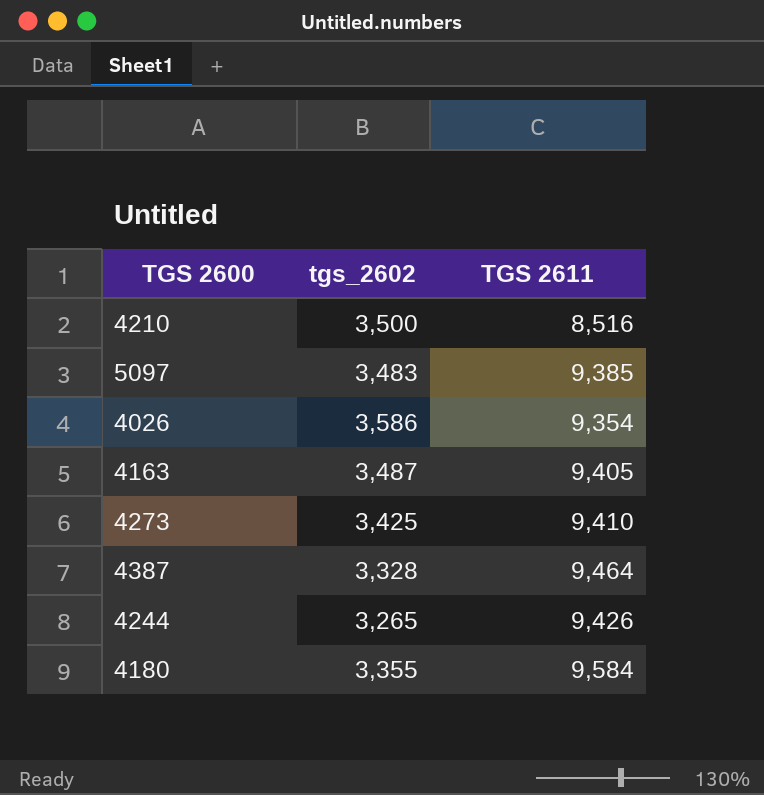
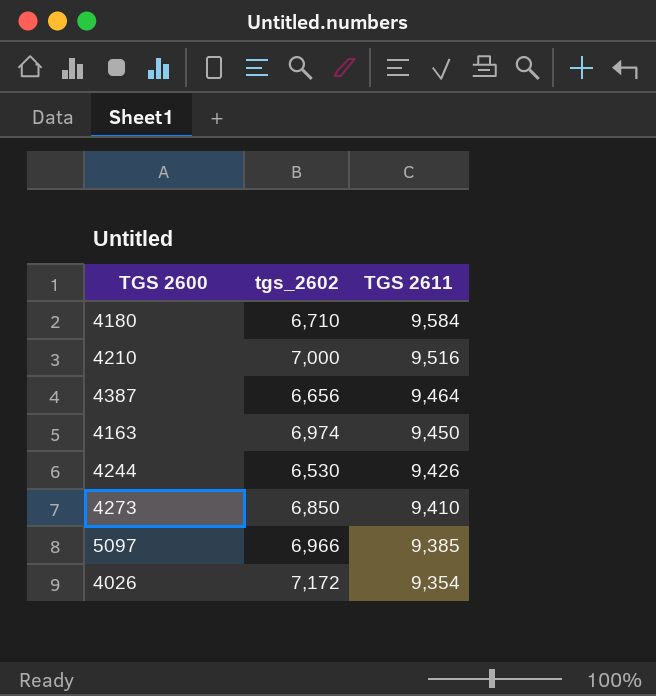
row order: none -> TGS 2611 descending
4180 | tgs_2602: 3,355 -> 6,710
4210 | tgs_2602: 3,500 -> 7,000
4210 | TGS 2611: 8,516 -> 9,516
4387 | tgs_2602: 3,328 -> 6,656
4163 | tgs_2602: 3,487 -> 6,974
4163 | TGS 2611: 9,405 -> 9,450
4244 | tgs_2602: 3,265 -> 6,530
4273 | tgs_2602: 3,425 -> 6,850
5097 | tgs_2602: 3,483 -> 6,966
4026 | tgs_2602: 3,586 -> 7,172

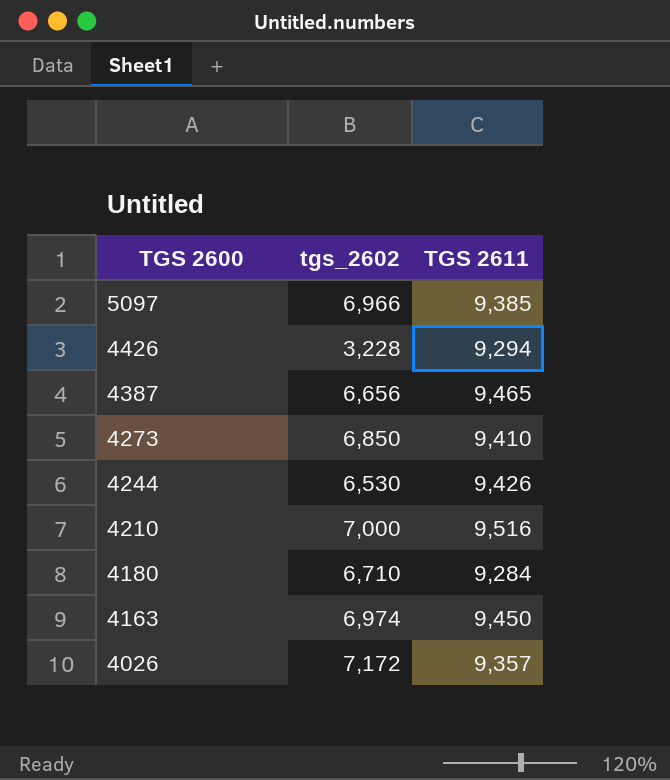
row order: TGS 2611 descending -> TGS 2600 descending
row 4426: none -> 3,228 | 9,294
4387 | TGS 2611: 9,464 -> 9,465
4180 | TGS 2611: 9,584 -> 9,284
4026 | TGS 2611: 9,354 -> 9,357

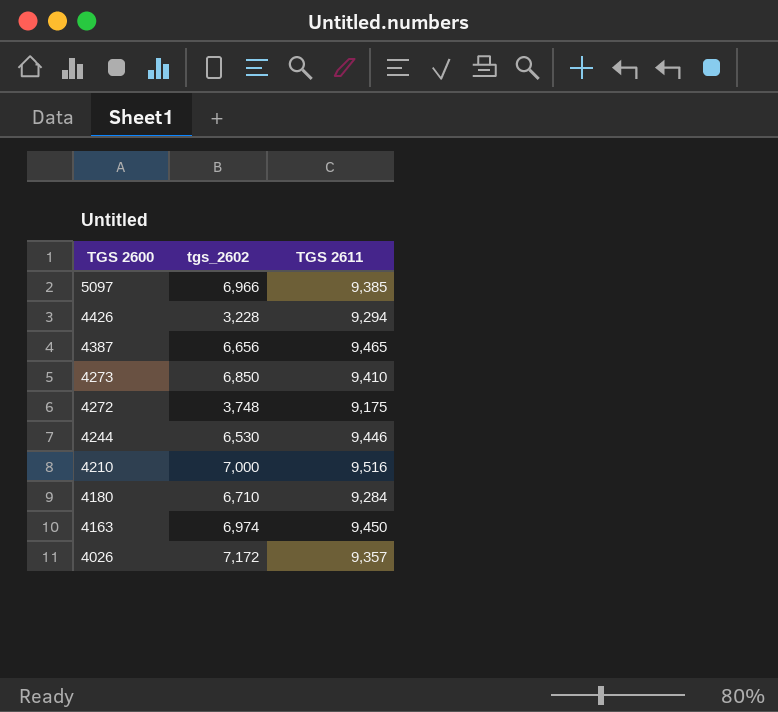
row 4272: none -> 3,748 | 9,175
4244 | TGS 2611: 9,426 -> 9,446

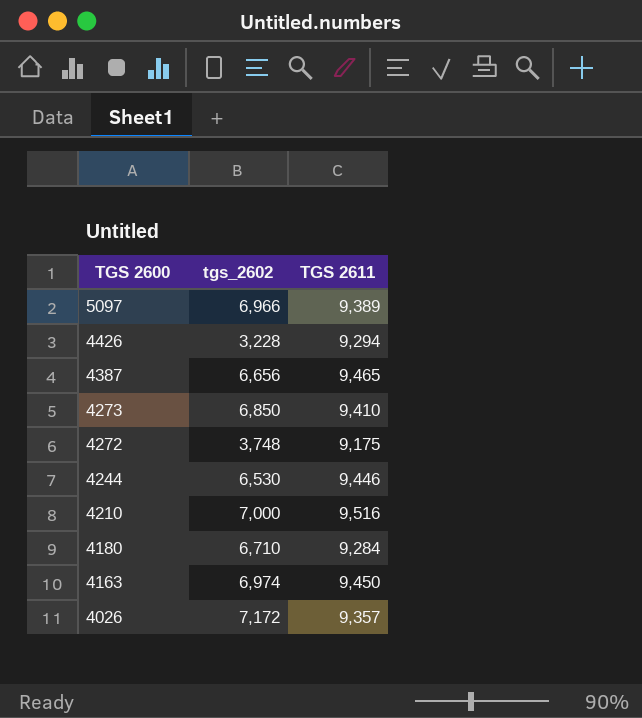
5097 | TGS 2611: 9,385 -> 9,389

